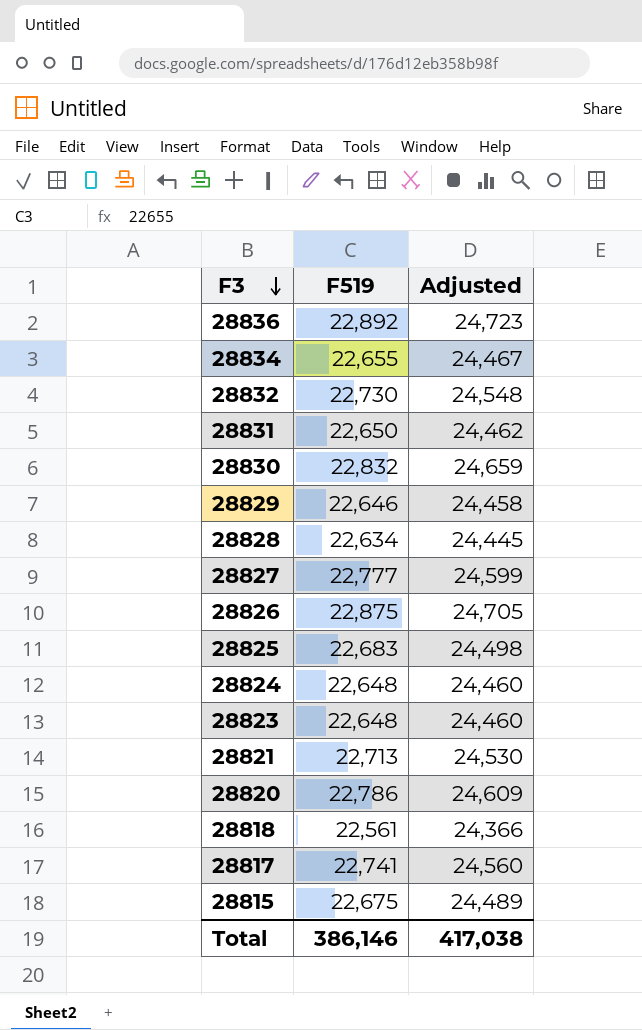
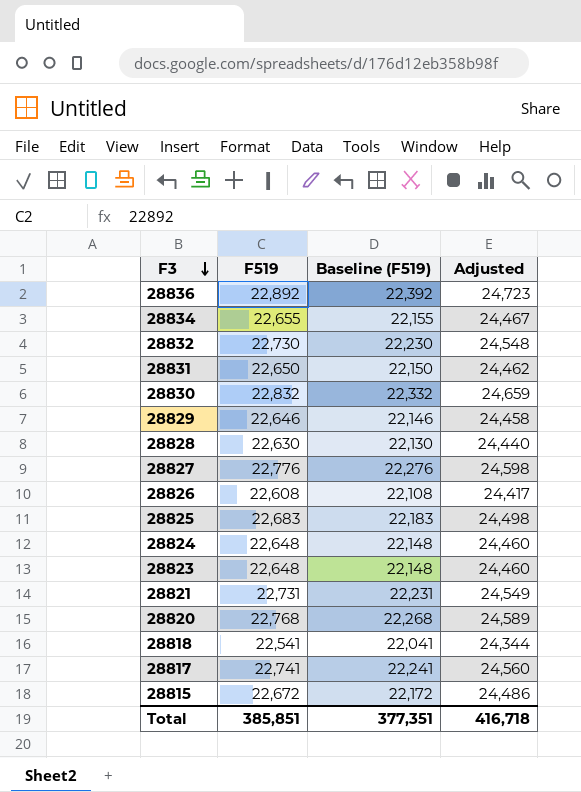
column Baseline (F519) | formula: none -> [F519] - 500
28828 | F519: 22,634 -> 22,630
28828 | Adjusted: 24,445 -> 24,440
28827 | F519: 22,777 -> 22,776
28827 | Adjusted: 24,599 -> 24,598
28826 | F519: 22,875 -> 22,608
28826 | Adjusted: 24,705 -> 24,417
28821 | F519: 22,713 -> 22,731
28821 | Adjusted: 24,530 -> 24,549
28820 | F519: 22,786 -> 22,768
28820 | Adjusted: 24,609 -> 24,589
28818 | F519: 22,561 -> 22,541
28818 | Adjusted: 24,366 -> 24,344
28815 | F519: 22,675 -> 22,672
28815 | Adjusted: 24,489 -> 24,486
Total | F519: 386,146 -> 385,851
Total | Adjusted: 417,038 -> 416,718

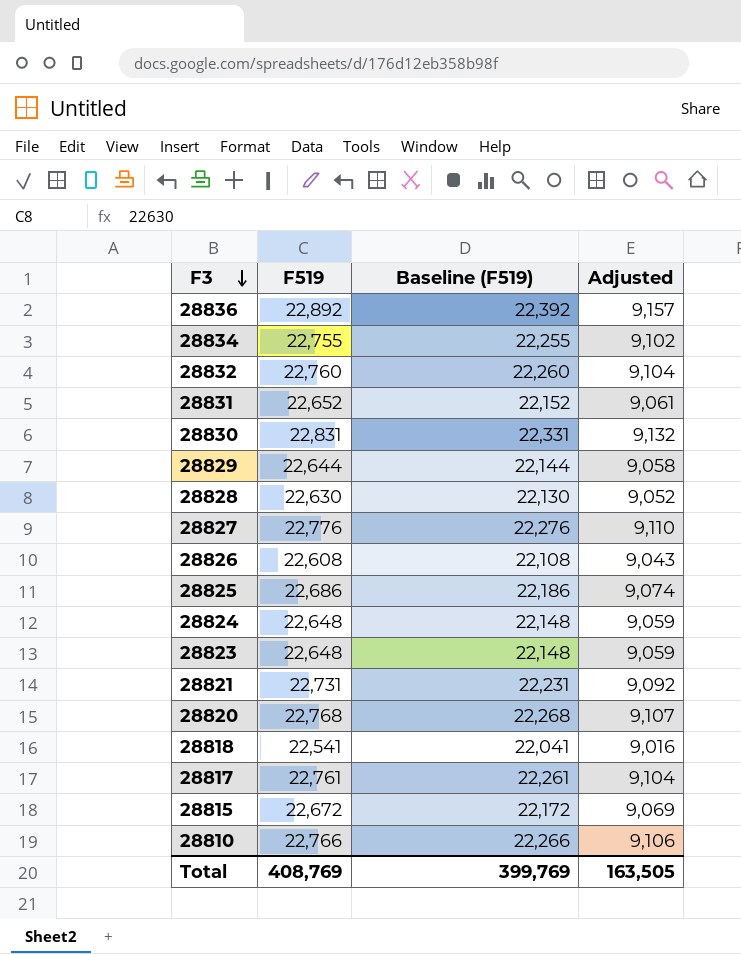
column Adjusted | formula: [F519] * 1.08 -> [F519] * 0.4
28834 | F519: 22,655 -> 22,755
28834 | Baseline (F519): 22,155 -> 22,255
28832 | F519: 22,730 -> 22,760
28832 | Baseline (F519): 22,230 -> 22,260
28831 | F519: 22,650 -> 22,652
28831 | Baseline (F519): 22,150 -> 22,152
28830 | F519: 22,832 -> 22,831
28830 | Baseline (F519): 22,332 -> 22,331
28829 | F519: 22,646 -> 22,644
28829 | Baseline (F519): 22,146 -> 22,144
28825 | F519: 22,683 -> 22,686
28825 | Baseline (F519): 22,183 -> 22,186
28817 | F519: 22,741 -> 22,761
28817 | Baseline (F519): 22,241 -> 22,261
row 28810: none -> 22,766 | 22,266 | 9,106
Total | F519: 385,851 -> 408,769
Total | Baseline (F519): 377,351 -> 399,769
Total | Adjusted: 416,718 -> 163,505

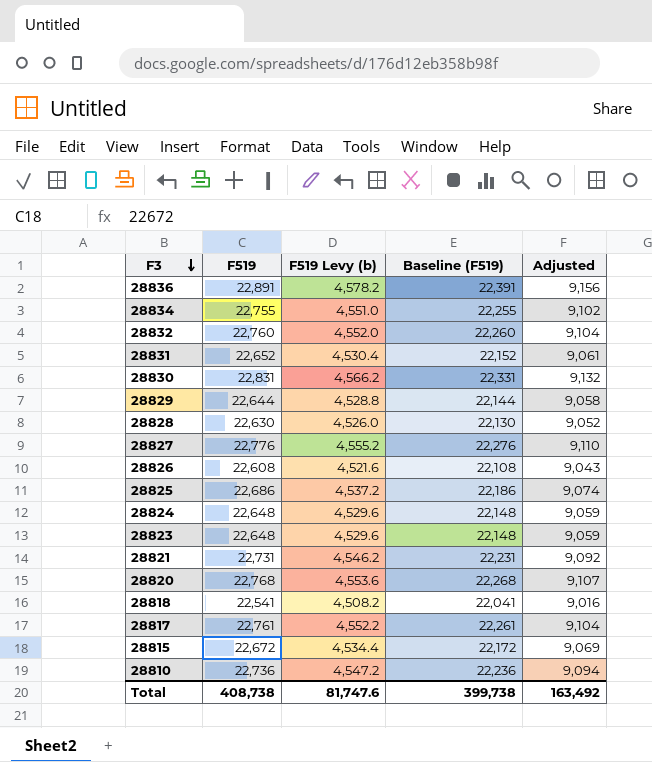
column F519 Levy (b) | formula: none -> [F519] * 0.2
28836 | F519: 22,892 -> 22,891
28836 | Baseline (F519): 22,392 -> 22,391
28836 | Adjusted: 9,157 -> 9,156
28810 | F519: 22,766 -> 22,736
28810 | Baseline (F519): 22,266 -> 22,236
28810 | Adjusted: 9,106 -> 9,094
Total | F519: 408,769 -> 408,738
Total | Baseline (F519): 399,769 -> 399,738
Total | Adjusted: 163,505 -> 163,492

